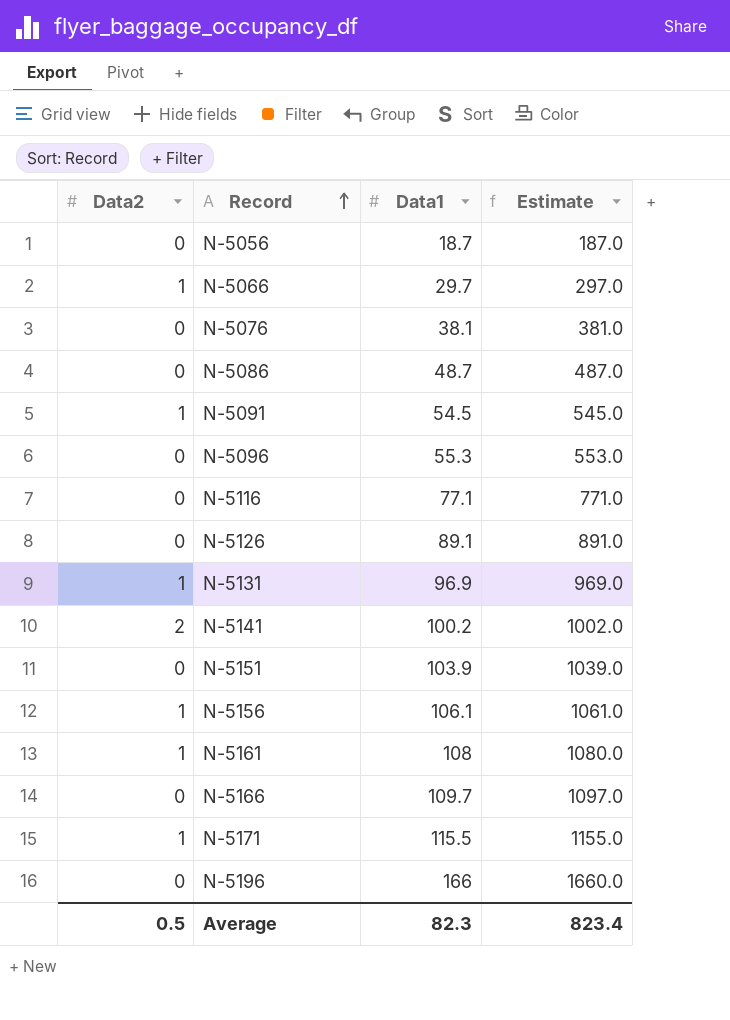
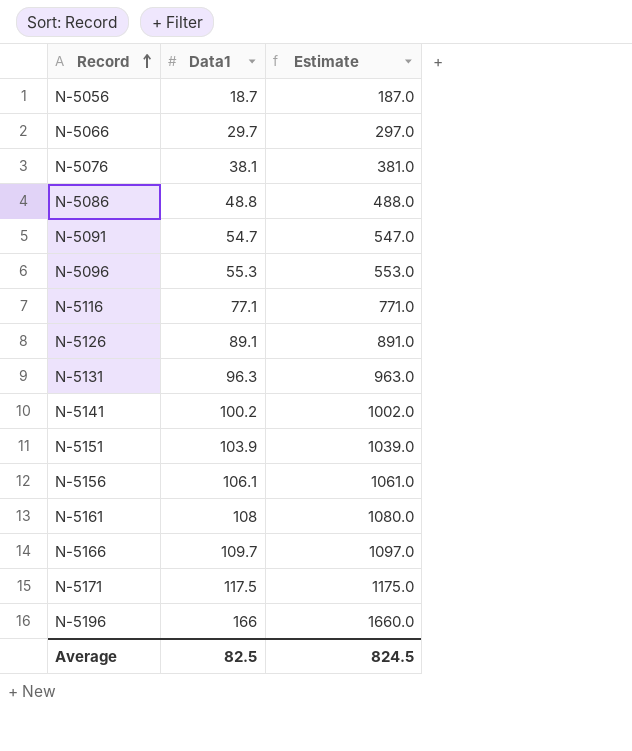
column Data2 | position: 1 -> none
N-5086 | Data1: 48.7 -> 48.8
N-5086 | Estimate: 487.0 -> 488.0
N-5091 | Data1: 54.5 -> 54.7
N-5091 | Estimate: 545.0 -> 547.0
N-5131 | Data1: 96.9 -> 96.3
N-5131 | Estimate: 969.0 -> 963.0
N-5171 | Data1: 115.5 -> 117.5
N-5171 | Estimate: 1155.0 -> 1175.0
Average | Data1: 82.3 -> 82.5
Average | Estimate: 823.4 -> 824.5

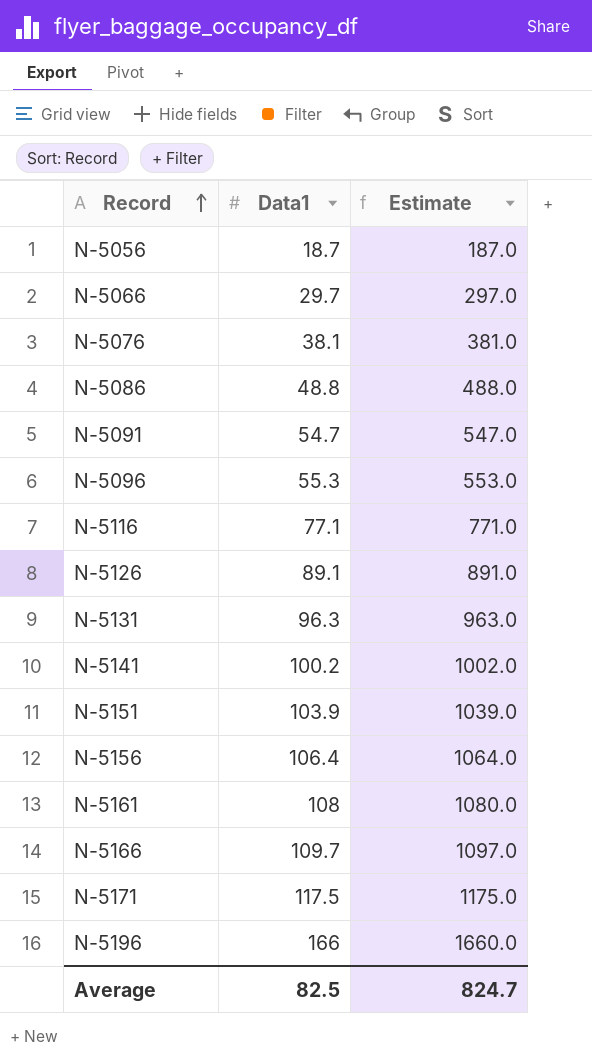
N-5156 | Data1: 106.1 -> 106.4
N-5156 | Estimate: 1061.0 -> 1064.0
Average | Estimate: 824.5 -> 824.7

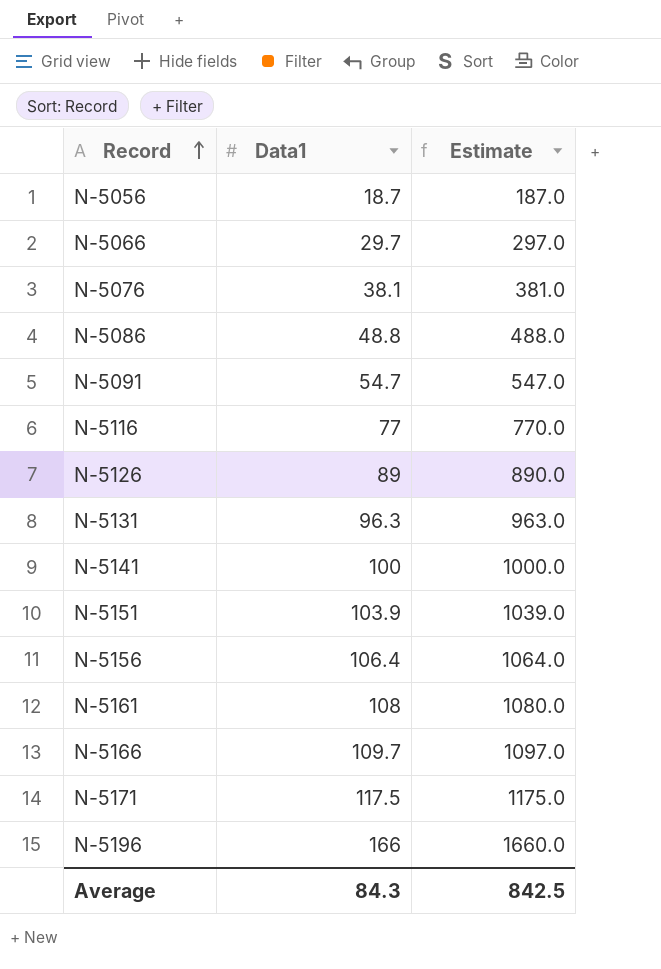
row N-5096: 55.3 | 553.0 -> none
N-5116 | Data1: 77.1 -> 77
N-5116 | Estimate: 771.0 -> 770.0
N-5126 | Data1: 89.1 -> 89
N-5126 | Estimate: 891.0 -> 890.0
N-5141 | Data1: 100.2 -> 100
N-5141 | Estimate: 1002.0 -> 1000.0
Average | Data1: 82.5 -> 84.3
Average | Estimate: 824.7 -> 842.5

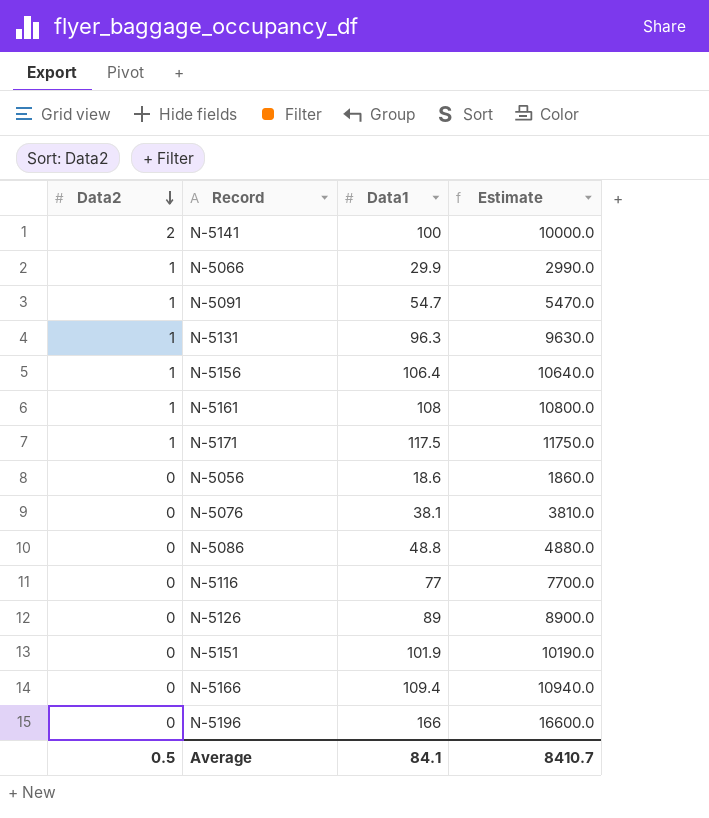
row order: Record ascending -> Data2 descending
column Data2 | position: none -> 1
column Estimate | formula: [Data1] * 10 -> [Data1] * 100
N-5066 | Data1: 29.7 -> 29.9
N-5056 | Data1: 18.7 -> 18.6
N-5151 | Data1: 103.9 -> 101.9
N-5166 | Data1: 109.7 -> 109.4
Average | Data1: 84.3 -> 84.1
Average | Estimate: 842.5 -> 8410.7

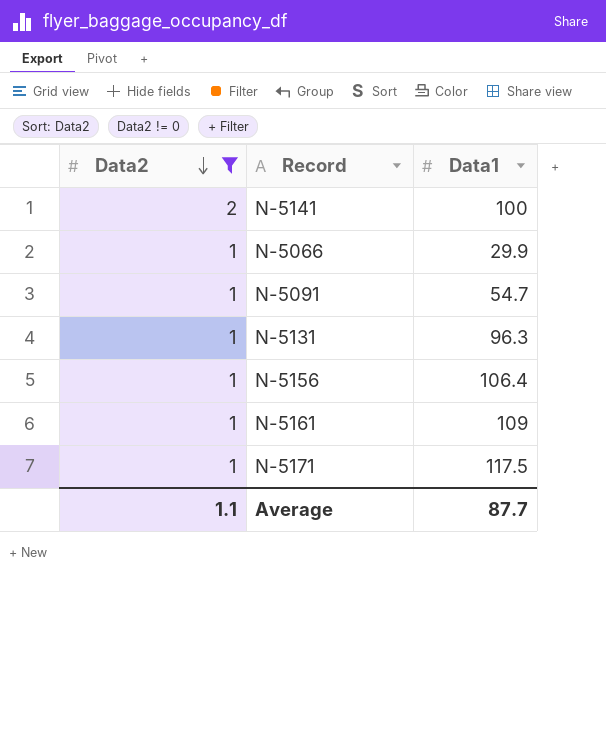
filter: none -> Data2 != 0
column Estimate | formula: [Data1] * 100 -> none
N-5161 | Data1: 108 -> 109
Average | Data2: 0.5 -> 1.1
Average | Data1: 84.1 -> 87.7

